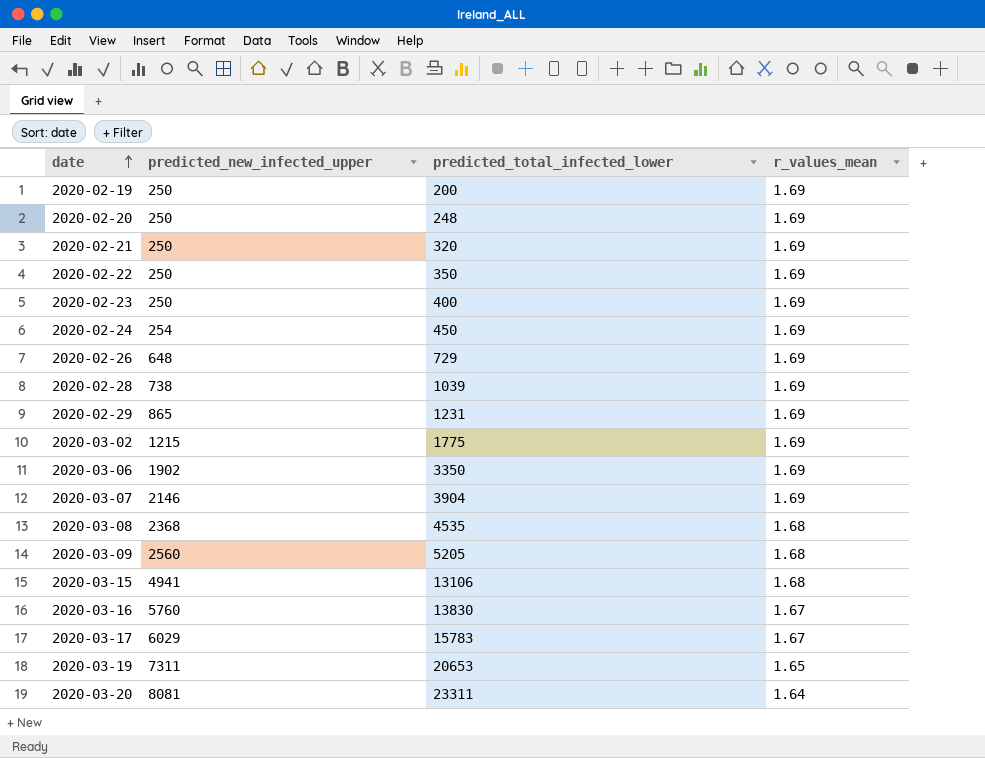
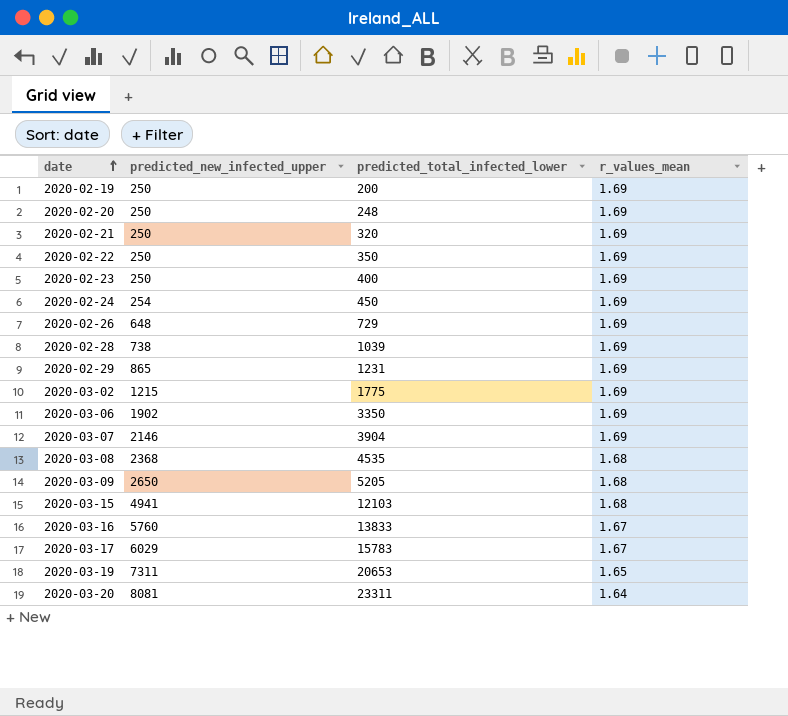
2020-03-09 | predicted_new_infected_upper: 2560 -> 2650
2020-03-15 | predicted_total_infected_lower: 13106 -> 12103
2020-03-16 | predicted_total_infected_lower: 13830 -> 13833

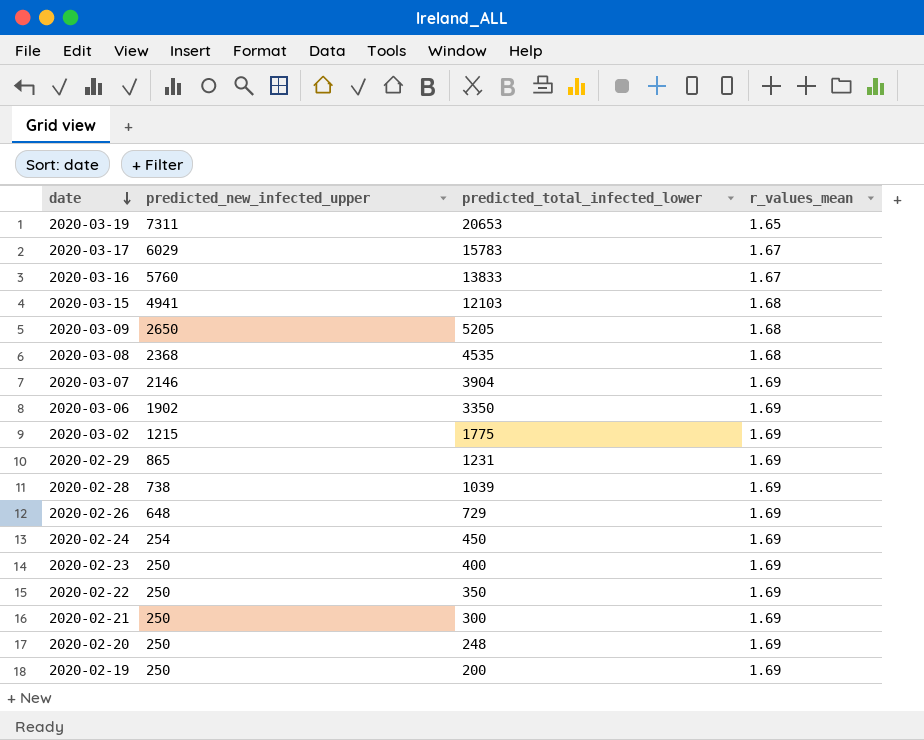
row order: date ascending -> date descending
row 2020-03-20: 8081 | 23311 | 1.64 -> none
2020-02-21 | predicted_total_infected_lower: 320 -> 300

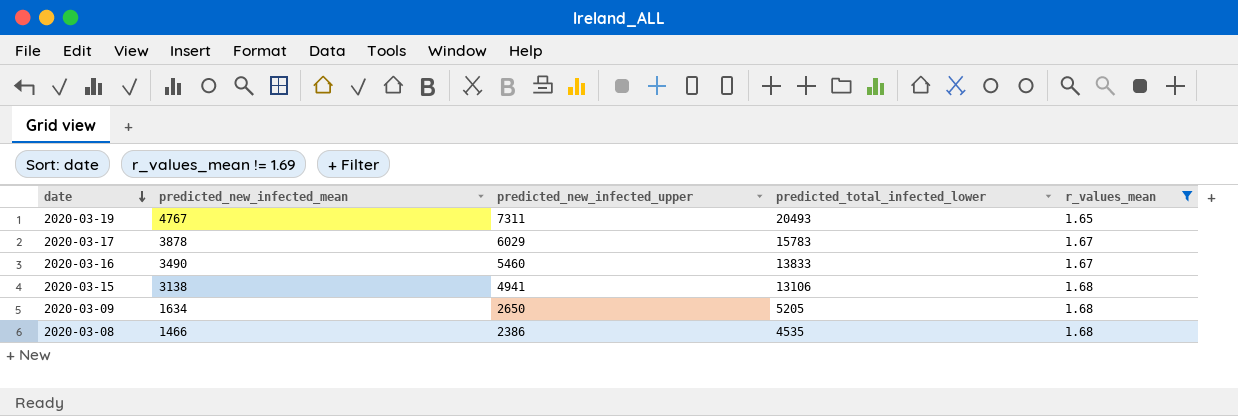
filter: none -> r_values_mean != 1.69
column predicted_new_infected_mean | position: none -> 2
2020-03-19 | predicted_total_infected_lower: 20653 -> 20493
2020-03-16 | predicted_new_infected_upper: 5760 -> 5460
2020-03-15 | predicted_total_infected_lower: 12103 -> 13106
2020-03-08 | predicted_new_infected_upper: 2368 -> 2386

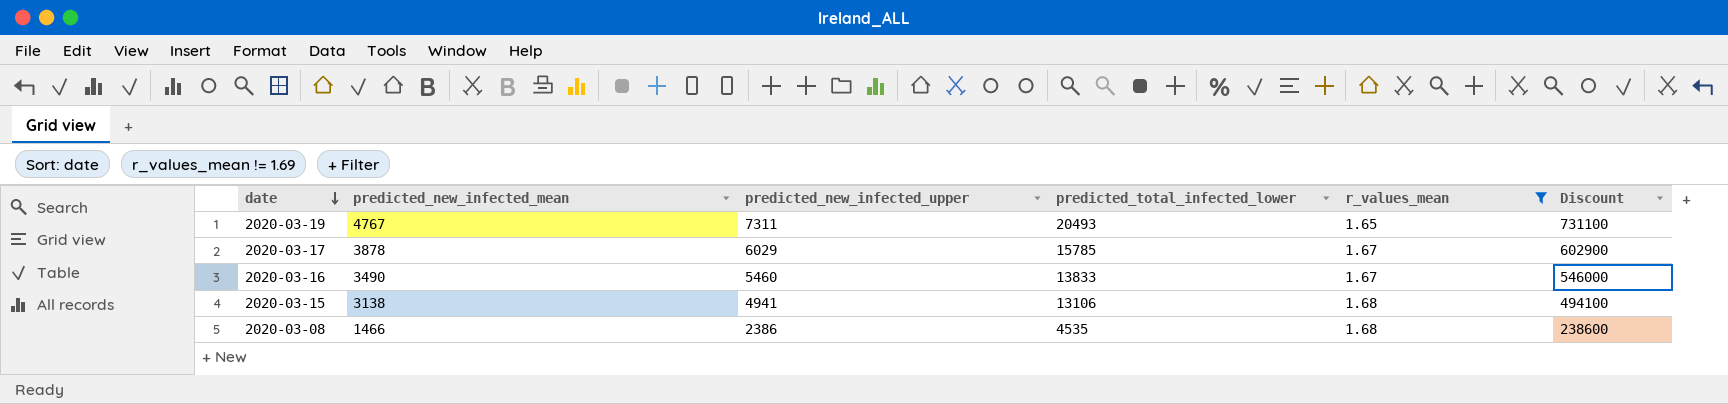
column Discount | formula: none -> [predicted_new_infected_upper] * 100
row 2020-03-09: 1634 | 2650 | 5205 | 1.68 -> none
2020-03-17 | predicted_total_infected_lower: 15783 -> 15785

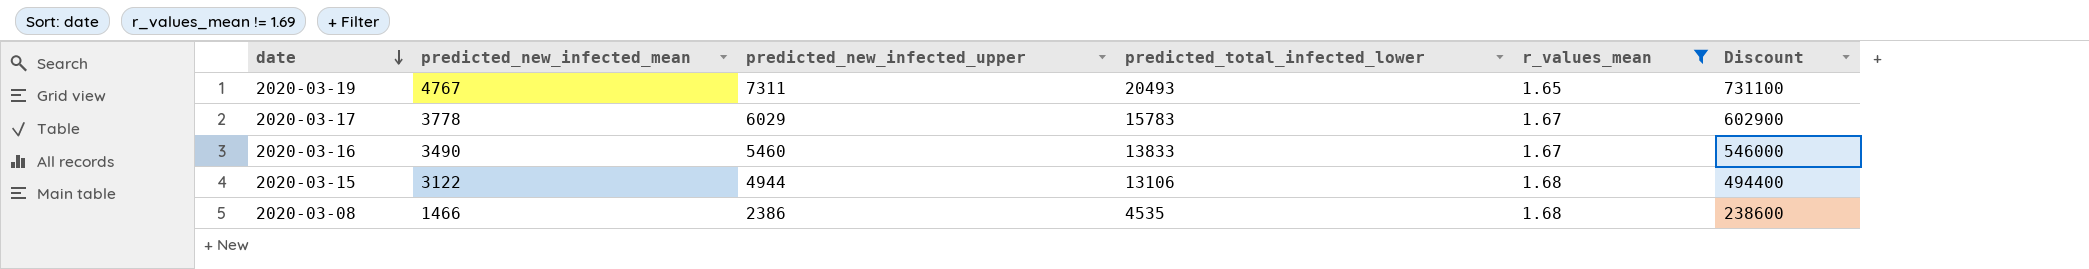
2020-03-17 | predicted_new_infected_mean: 3878 -> 3778
2020-03-17 | predicted_total_infected_lower: 15785 -> 15783
2020-03-15 | predicted_new_infected_mean: 3138 -> 3122
2020-03-15 | predicted_new_infected_upper: 4941 -> 4944
2020-03-15 | Discount: 494100 -> 494400

